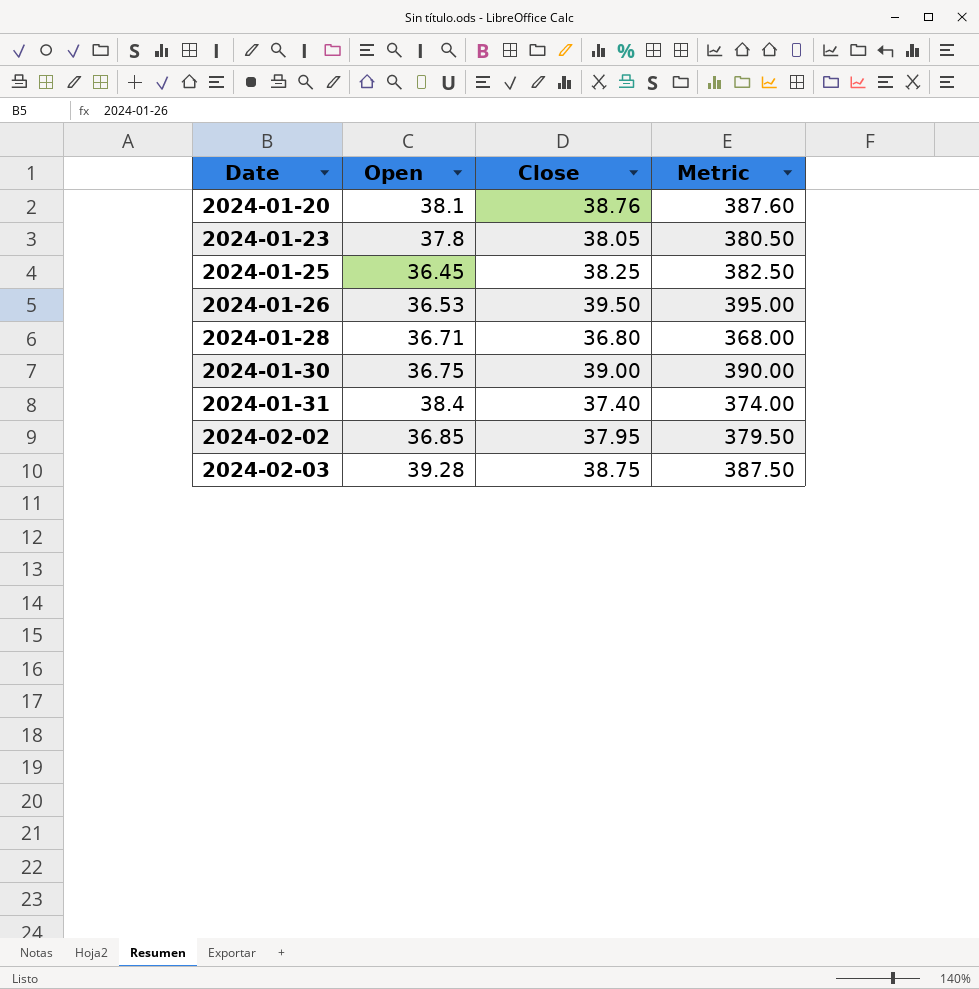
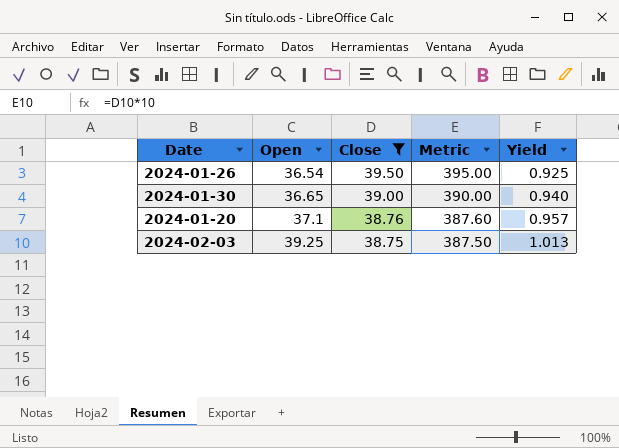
filter: none -> Close >= 38.75
row order: Date ascending -> Open ascending
column Yield | formula: none -> [Open] / [Close]
2024-01-26 | Open: 36.53 -> 36.54
2024-01-30 | Open: 36.75 -> 36.65
2024-01-20 | Open: 38.1 -> 37.1
2024-02-03 | Open: 39.28 -> 39.25

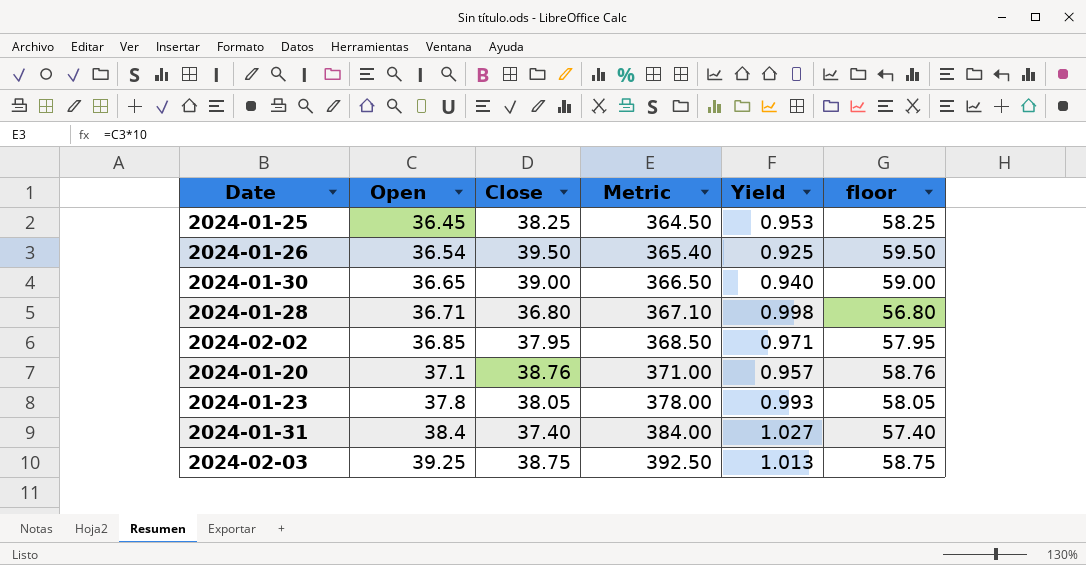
filter: Close >= 38.75 -> none
column Metric | formula: [Close] * 10 -> [Open] * 10
column floor | formula: none -> [Close] + 20

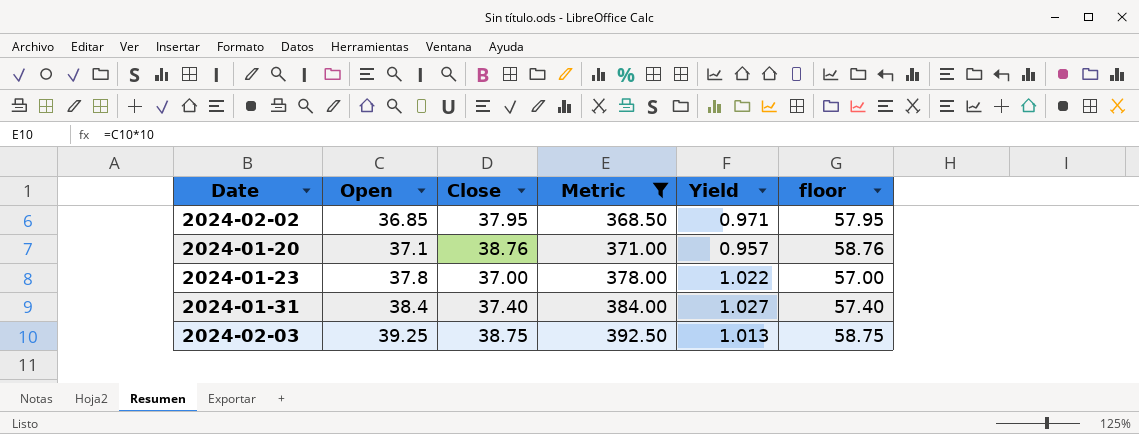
filter: none -> Metric >= 368.50
2024-01-23 | Close: 38.05 -> 37.00
2024-01-23 | Yield: 0.993 -> 1.022
2024-01-23 | floor: 58.05 -> 57.00

